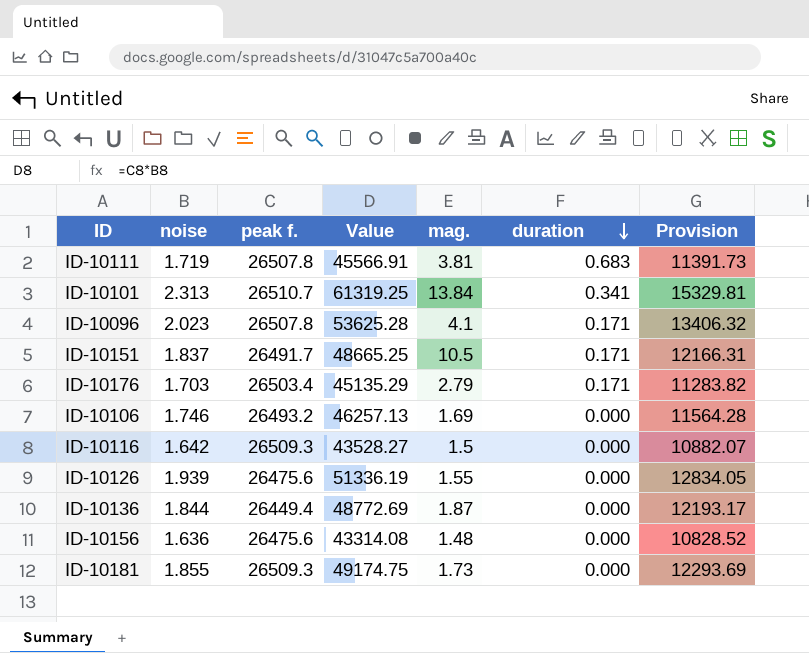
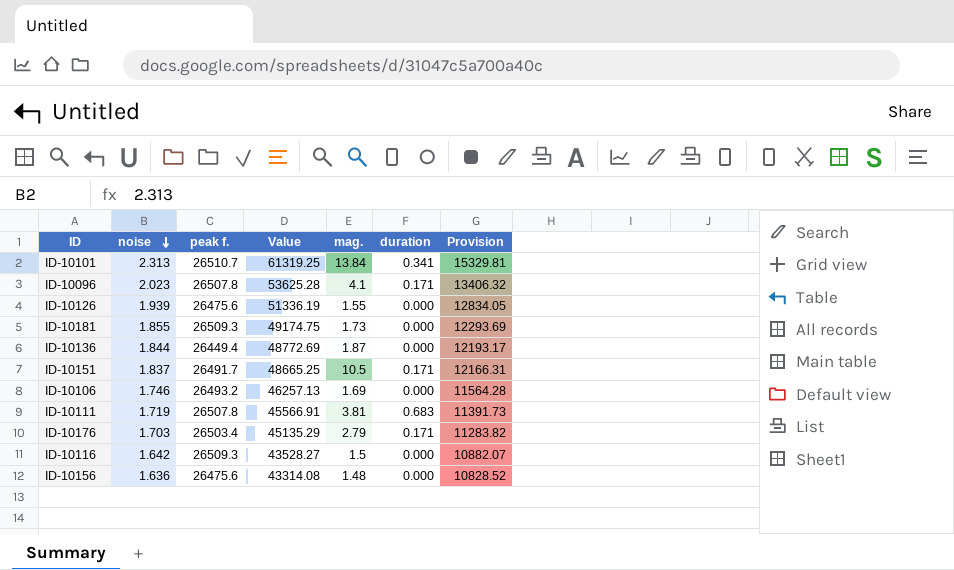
row order: duration descending -> noise descending

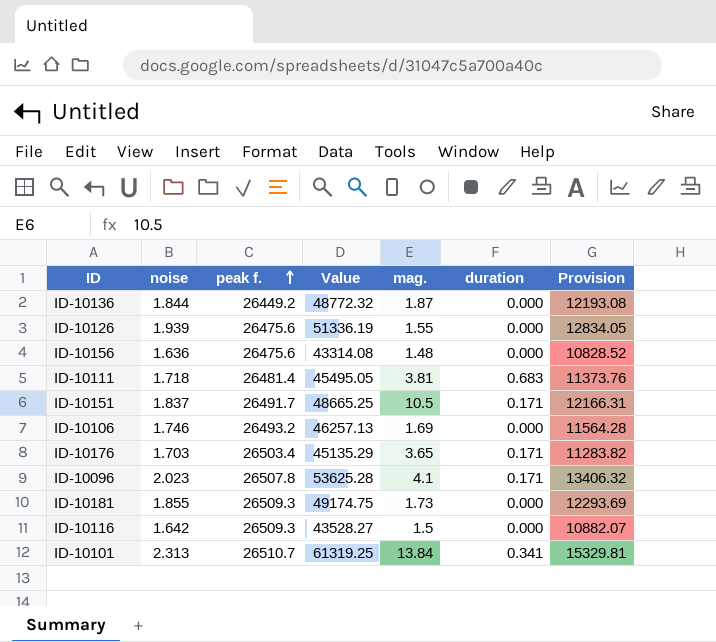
row order: noise descending -> peak f. ascending
ID-10136 | peak f.: 26449.4 -> 26449.2
ID-10136 | Value: 48772.69 -> 48772.32
ID-10136 | Provision: 12193.17 -> 12193.08
ID-10111 | noise: 1.719 -> 1.718
ID-10111 | peak f.: 26507.8 -> 26481.4
ID-10111 | Value: 45566.91 -> 45495.05
ID-10111 | Provision: 11391.73 -> 11373.76
ID-10176 | mag.: 2.79 -> 3.65

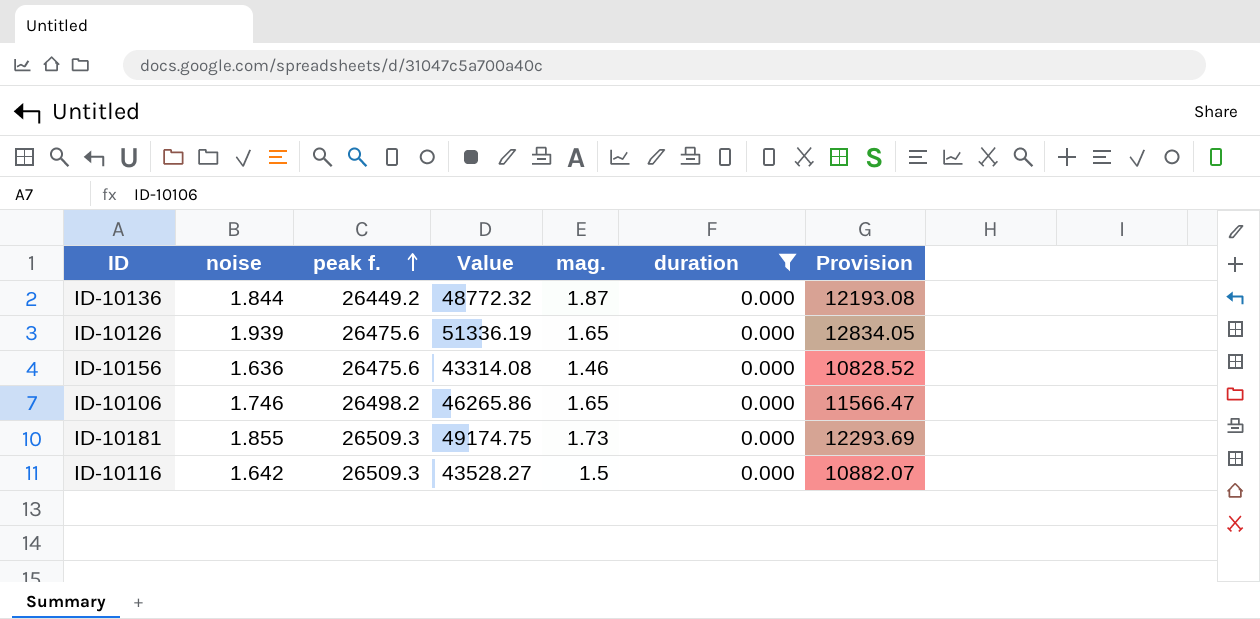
filter: none -> duration = 0.000
ID-10126 | mag.: 1.55 -> 1.65
ID-10156 | mag.: 1.48 -> 1.46
ID-10106 | peak f.: 26493.2 -> 26498.2
ID-10106 | Value: 46257.13 -> 46265.86
ID-10106 | mag.: 1.69 -> 1.65
ID-10106 | Provision: 11564.28 -> 11566.47

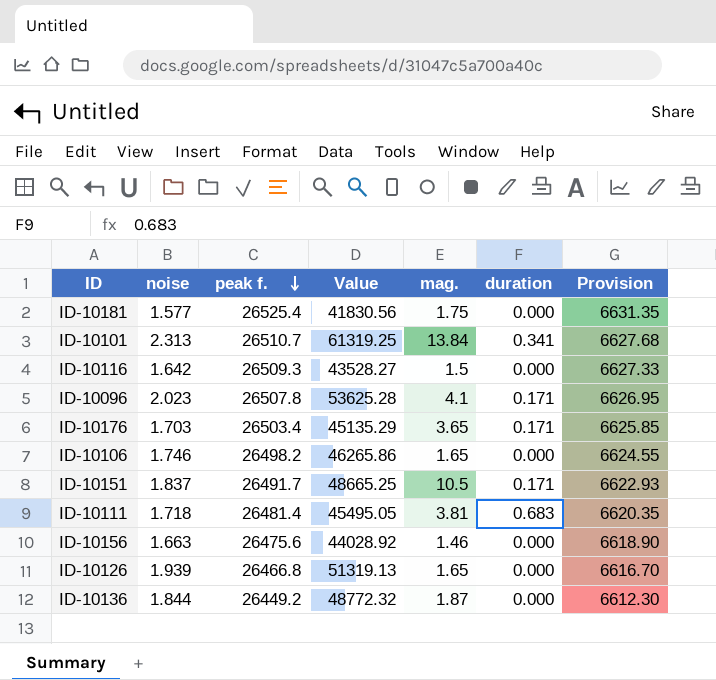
filter: duration = 0.000 -> none
row order: peak f. ascending -> peak f. descending
column Provision | formula: [Value] * 0.25 -> [peak f.] * 0.25
ID-10181 | noise: 1.855 -> 1.577
ID-10181 | peak f.: 26509.3 -> 26525.4
ID-10181 | Value: 49174.75 -> 41830.56
ID-10181 | mag.: 1.73 -> 1.75
ID-10156 | noise: 1.636 -> 1.663
ID-10156 | Value: 43314.08 -> 44028.92
ID-10126 | peak f.: 26475.6 -> 26466.8
ID-10126 | Value: 51336.19 -> 51319.13

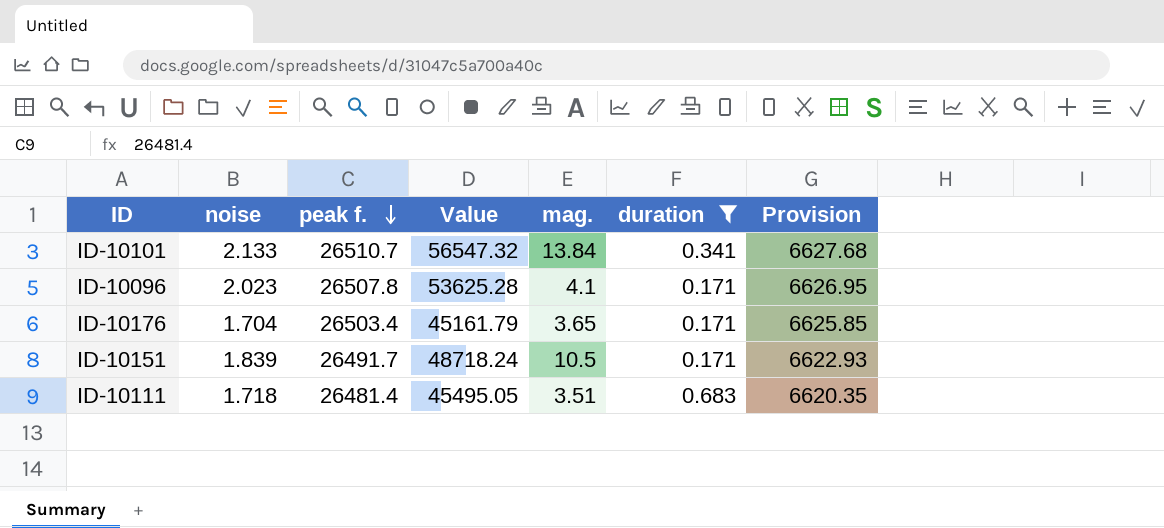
filter: none -> duration != 0.000
ID-10101 | noise: 2.313 -> 2.133
ID-10101 | Value: 61319.25 -> 56547.32
ID-10176 | noise: 1.703 -> 1.704
ID-10176 | Value: 45135.29 -> 45161.79
ID-10151 | noise: 1.837 -> 1.839
ID-10151 | Value: 48665.25 -> 48718.24
ID-10111 | mag.: 3.81 -> 3.51

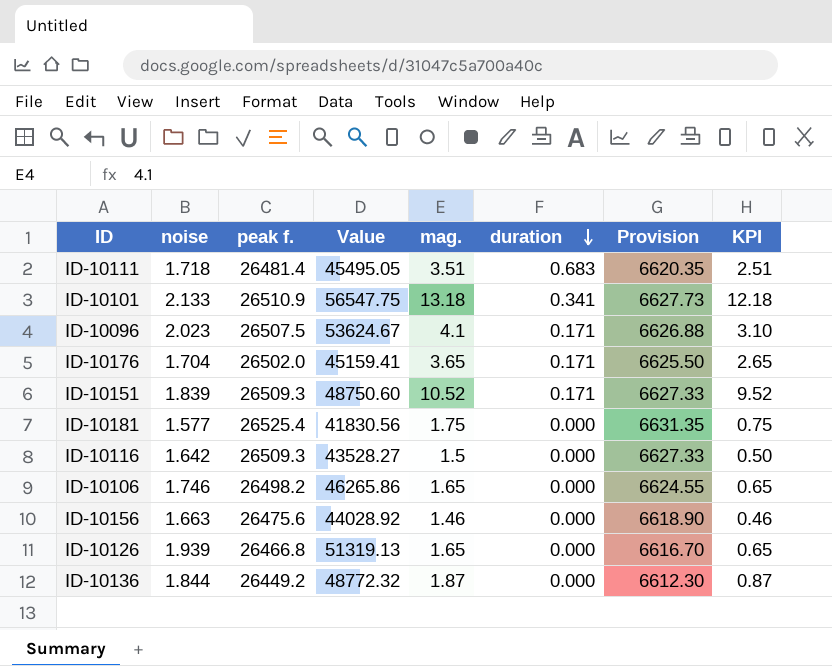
filter: duration != 0.000 -> none
row order: peak f. descending -> duration descending
column KPI | formula: none -> [mag.] - 1
ID-10101 | peak f.: 26510.7 -> 26510.9
ID-10101 | Value: 56547.32 -> 56547.75
ID-10101 | mag.: 13.84 -> 13.18
ID-10101 | Provision: 6627.68 -> 6627.73
ID-10096 | peak f.: 26507.8 -> 26507.5
ID-10096 | Value: 53625.28 -> 53624.67
ID-10096 | Provision: 6626.95 -> 6626.88
ID-10176 | peak f.: 26503.4 -> 26502.0
ID-10176 | Value: 45161.79 -> 45159.41
ID-10176 | Provision: 6625.85 -> 6625.50
ID-10151 | peak f.: 26491.7 -> 26509.3
ID-10151 | Value: 48718.24 -> 48750.60
ID-10151 | mag.: 10.5 -> 10.52
ID-10151 | Provision: 6622.93 -> 6627.33

